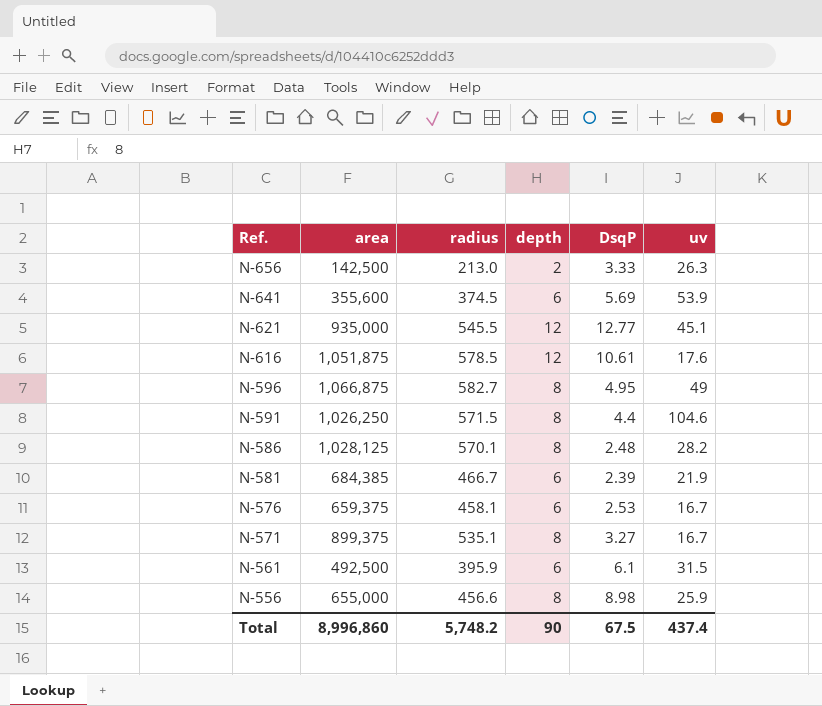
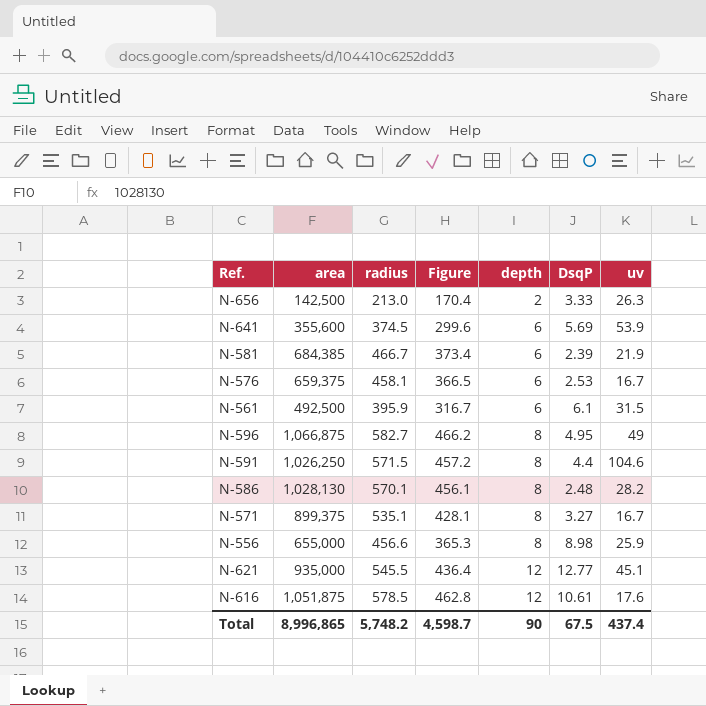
row order: Ref. descending -> depth ascending
column Figure | formula: none -> [radius] * 0.8
N-586 | area: 1,028,125 -> 1,028,130
Total | area: 8,996,860 -> 8,996,865

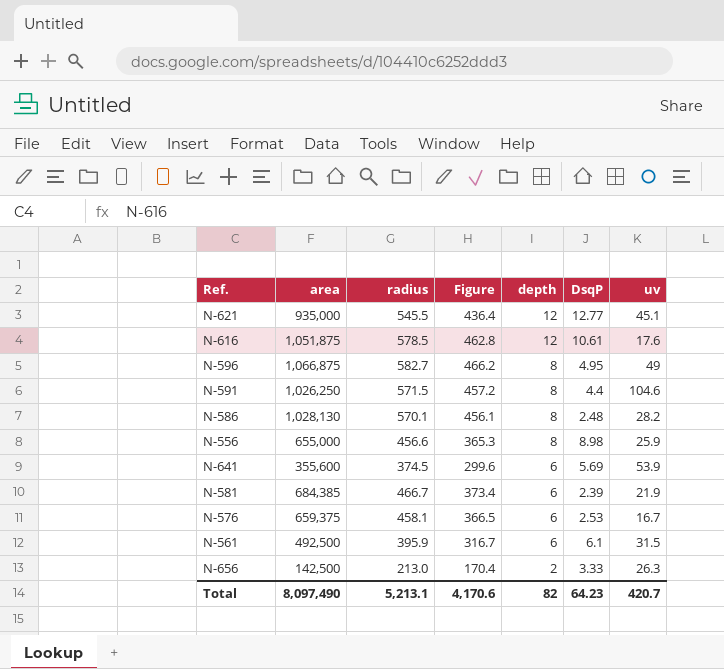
row order: depth ascending -> depth descending
row N-571: 899,375 | 535.1 | 428.1 | 8 | 3.27 | 16.7 -> none
Total | area: 8,996,865 -> 8,097,490
Total | radius: 5,748.2 -> 5,213.1
Total | Figure: 4,598.7 -> 4,170.6
Total | depth: 90 -> 82
Total | DsqP: 67.5 -> 64.23
Total | uv: 437.4 -> 420.7

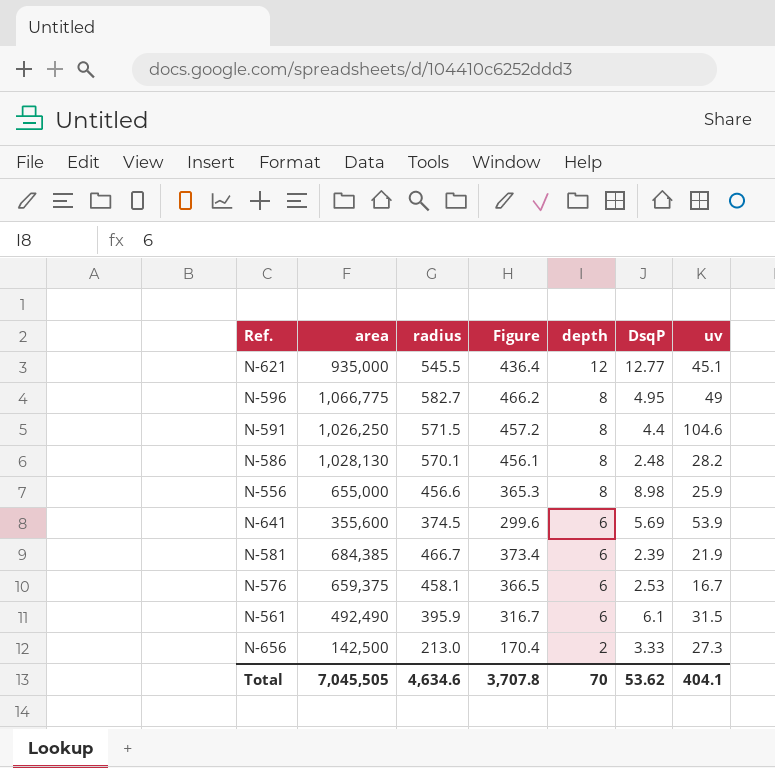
row N-616: 1,051,875 | 578.5 | 462.8 | 12 | 10.61 | 17.6 -> none
N-596 | area: 1,066,875 -> 1,066,775
N-561 | area: 492,500 -> 492,490
N-656 | uv: 26.3 -> 27.3
Total | area: 8,097,490 -> 7,045,505
Total | radius: 5,213.1 -> 4,634.6
Total | Figure: 4,170.6 -> 3,707.8
Total | depth: 82 -> 70
Total | DsqP: 64.23 -> 53.62
Total | uv: 420.7 -> 404.1

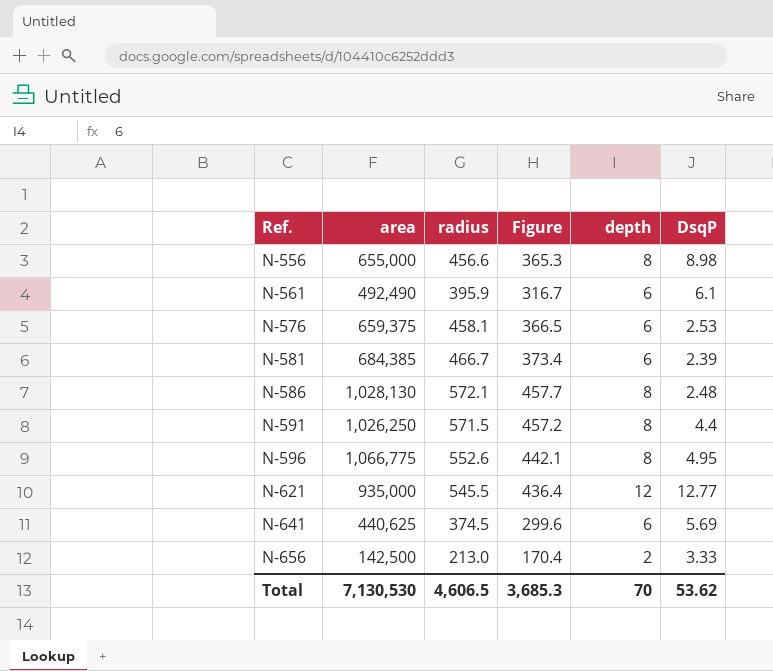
row order: depth descending -> Ref. ascending
column uv | position: 7 -> none
N-586 | radius: 570.1 -> 572.1
N-586 | Figure: 456.1 -> 457.7
N-596 | radius: 582.7 -> 552.6
N-596 | Figure: 466.2 -> 442.1
N-641 | area: 355,600 -> 440,625
Total | area: 7,045,505 -> 7,130,530
Total | radius: 4,634.6 -> 4,606.5
Total | Figure: 3,707.8 -> 3,685.3

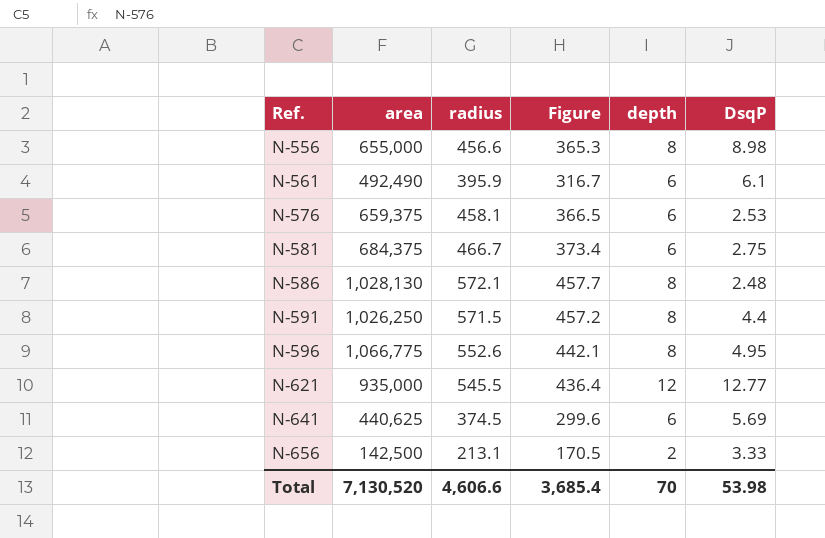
N-581 | area: 684,385 -> 684,375
N-581 | DsqP: 2.39 -> 2.75
N-656 | radius: 213.0 -> 213.1
N-656 | Figure: 170.4 -> 170.5
Total | area: 7,130,530 -> 7,130,520
Total | radius: 4,606.5 -> 4,606.6
Total | Figure: 3,685.3 -> 3,685.4
Total | DsqP: 53.62 -> 53.98

